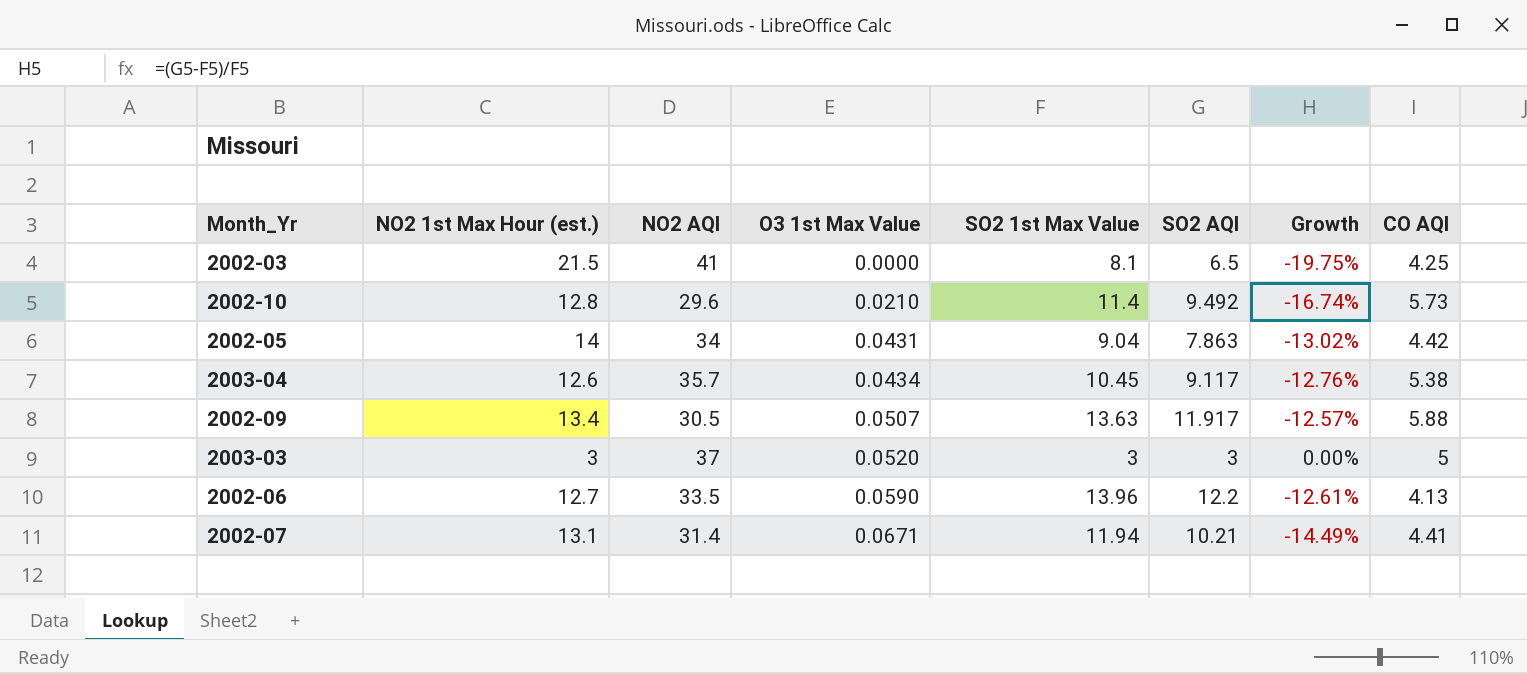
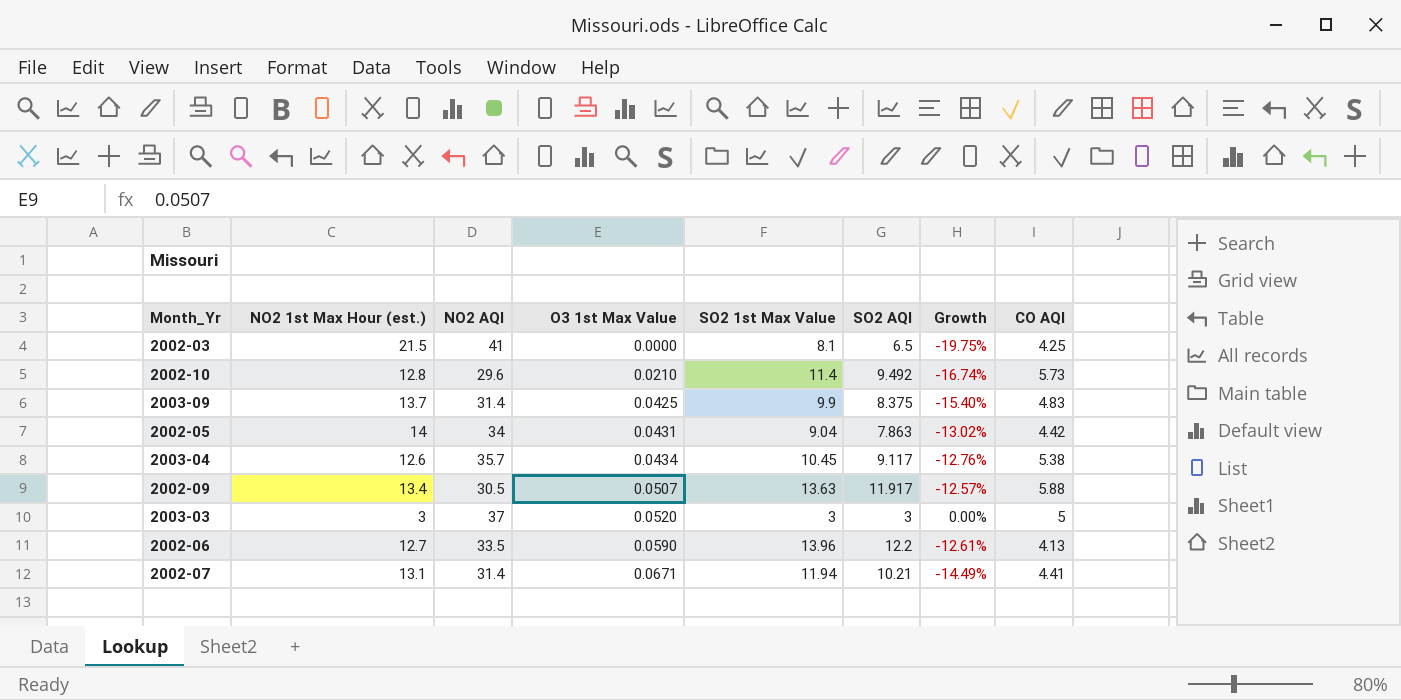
row 2003-09: none -> 13.7 | 31.4 | 0.0425 | 9.9 | 8.375 | -15.40% | 4.83

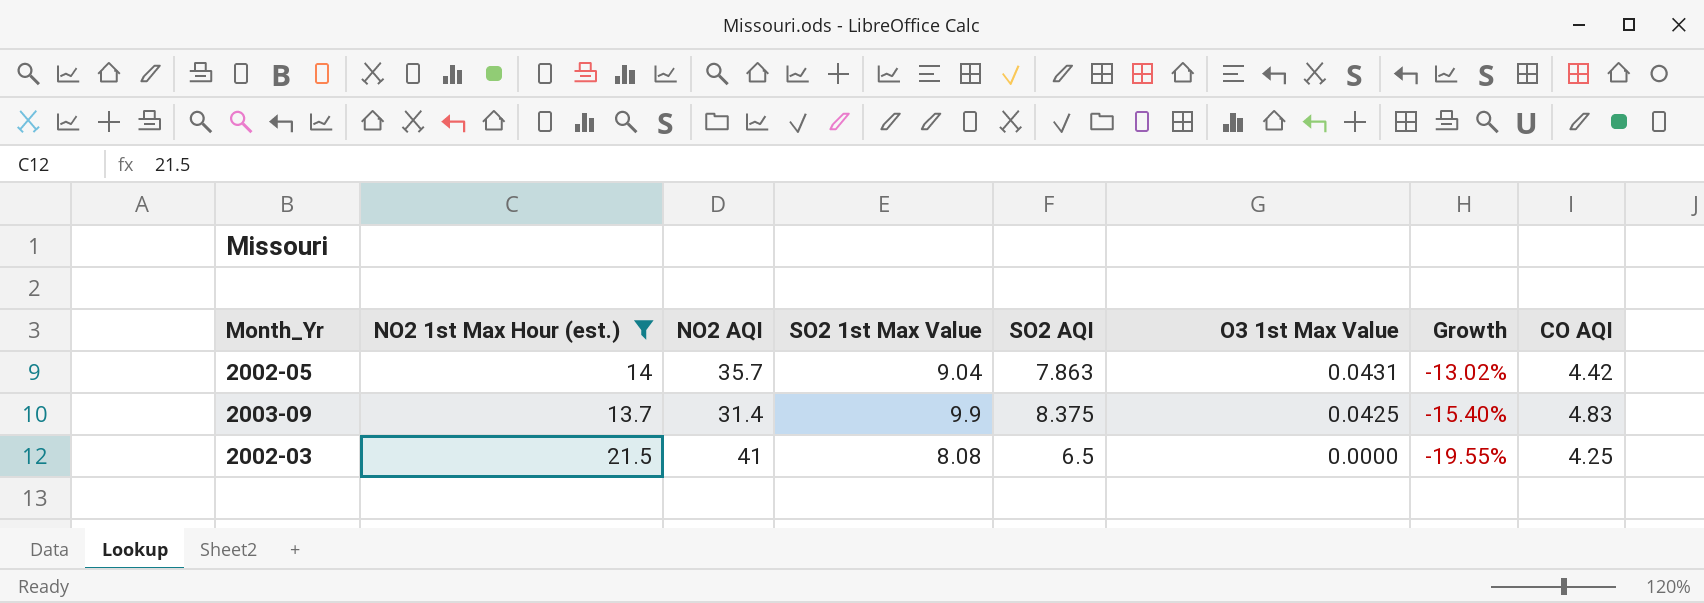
filter: none -> NO2 1st Max Hour (est.) >= 13.7
row order: O3 1st Max Value ascending -> O3 1st Max Value descending
column O3 1st Max Value | position: 4 -> 6
2002-05 | NO2 AQI: 34 -> 35.7
2002-03 | SO2 1st Max Value: 8.1 -> 8.08
2002-03 | Growth: -19.75% -> -19.55%

